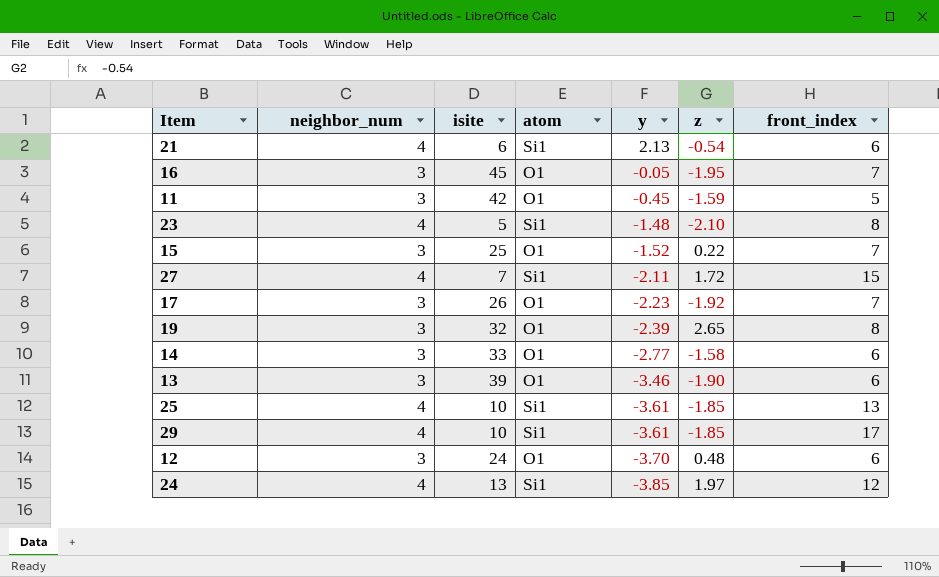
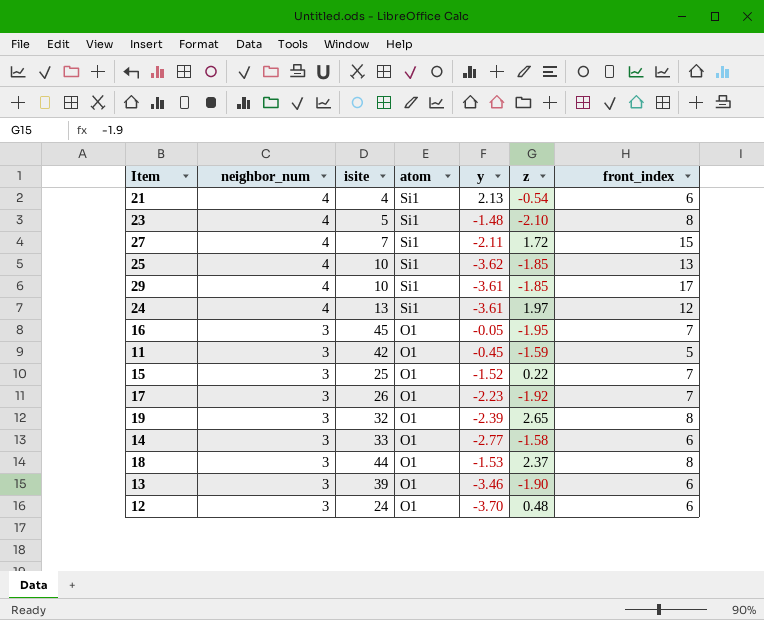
row order: y descending -> neighbor_num descending
21 | isite: 6 -> 4
25 | y: -3.61 -> -3.62
24 | y: -3.85 -> -3.61
row 18: none -> 3 | 44 | O1 | -1.53 | 2.37 | 8

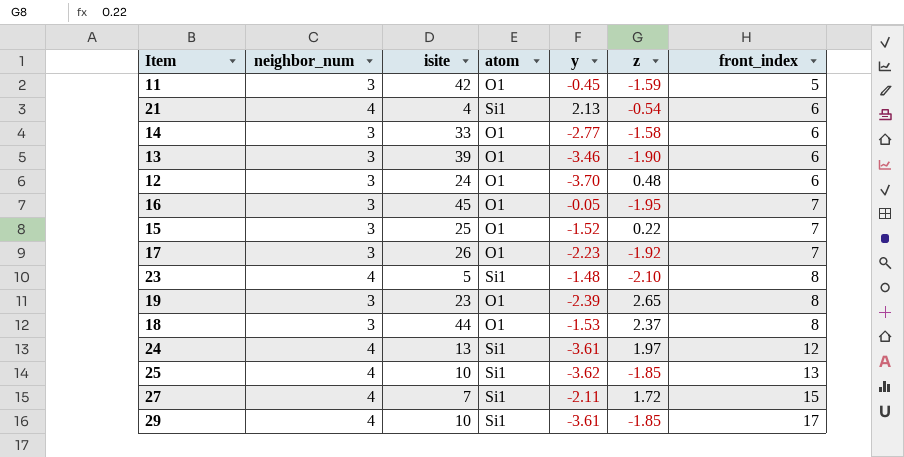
row order: neighbor_num descending -> front_index ascending
19 | isite: 32 -> 23

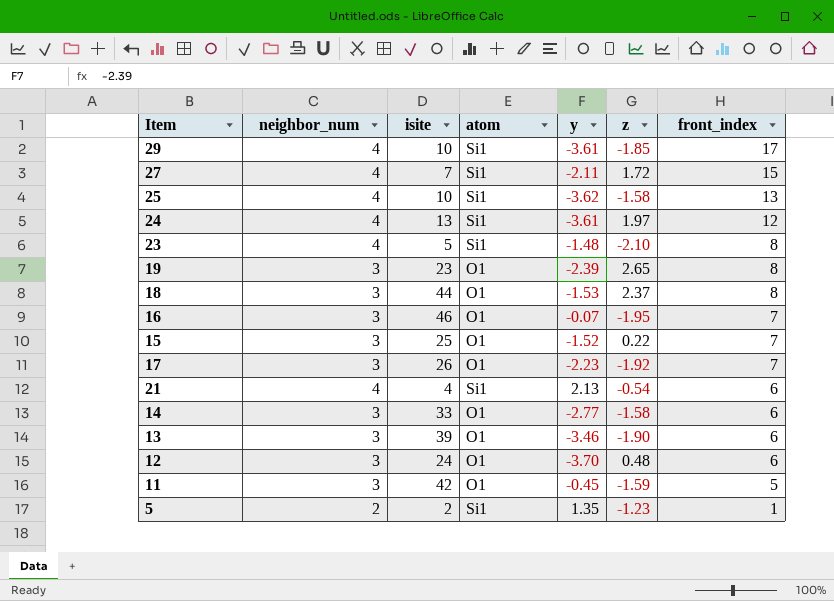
row order: front_index ascending -> front_index descending
25 | z: -1.85 -> -1.58
16 | isite: 45 -> 46
16 | y: -0.05 -> -0.07
row 5: none -> 2 | 2 | Si1 | 1.35 | -1.23 | 1

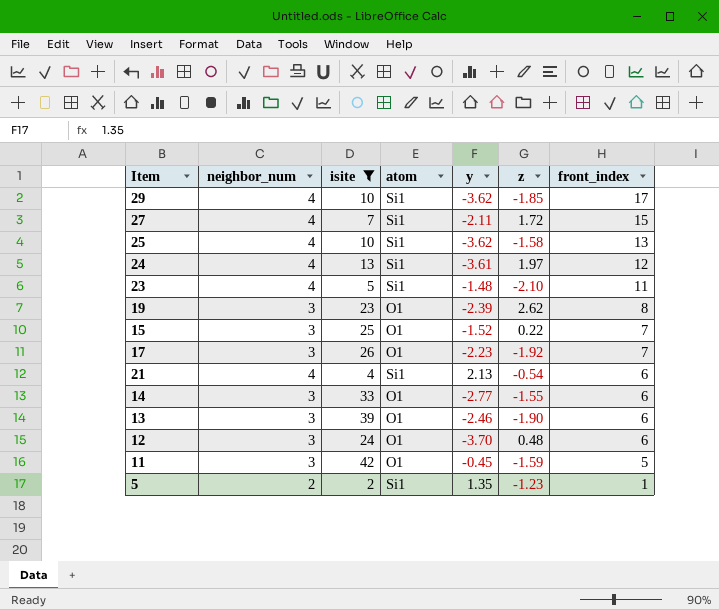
filter: none -> isite <= 42
29 | y: -3.61 -> -3.62
23 | front_index: 8 -> 11
19 | z: 2.65 -> 2.62
14 | z: -1.58 -> -1.55
13 | y: -3.46 -> -2.46

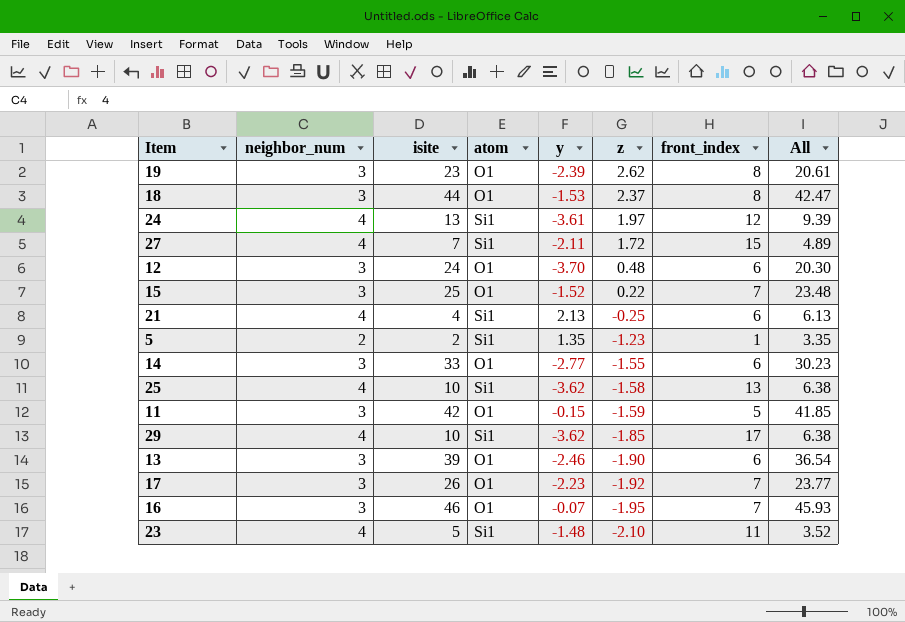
filter: isite <= 42 -> none
row order: front_index descending -> z descending
column All | formula: none -> [isite] + [y]
21 | z: -0.54 -> -0.25
11 | y: -0.45 -> -0.15

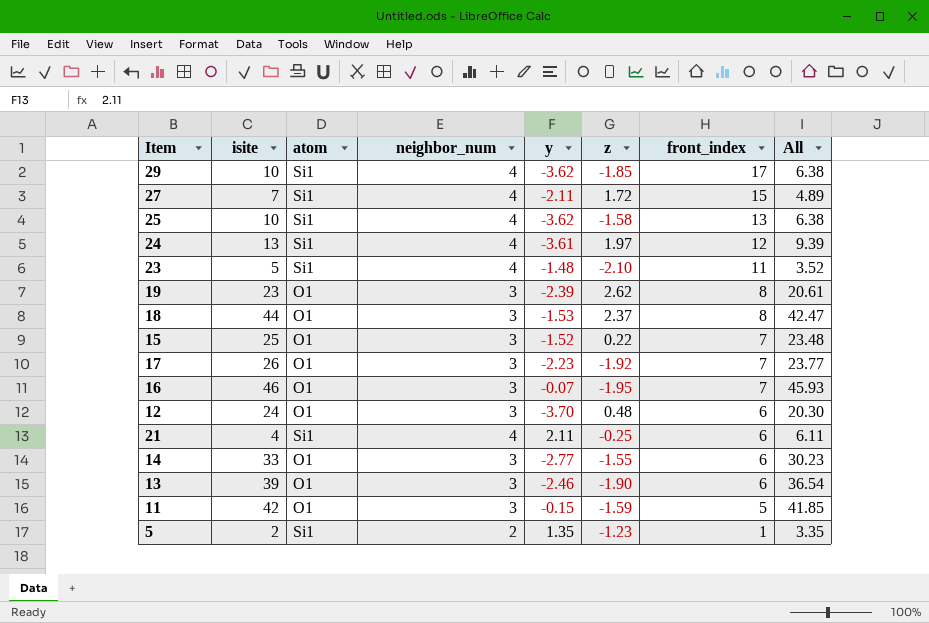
row order: z descending -> front_index descending
column neighbor_num | position: 2 -> 4
21 | y: 2.13 -> 2.11
21 | All: 6.13 -> 6.11

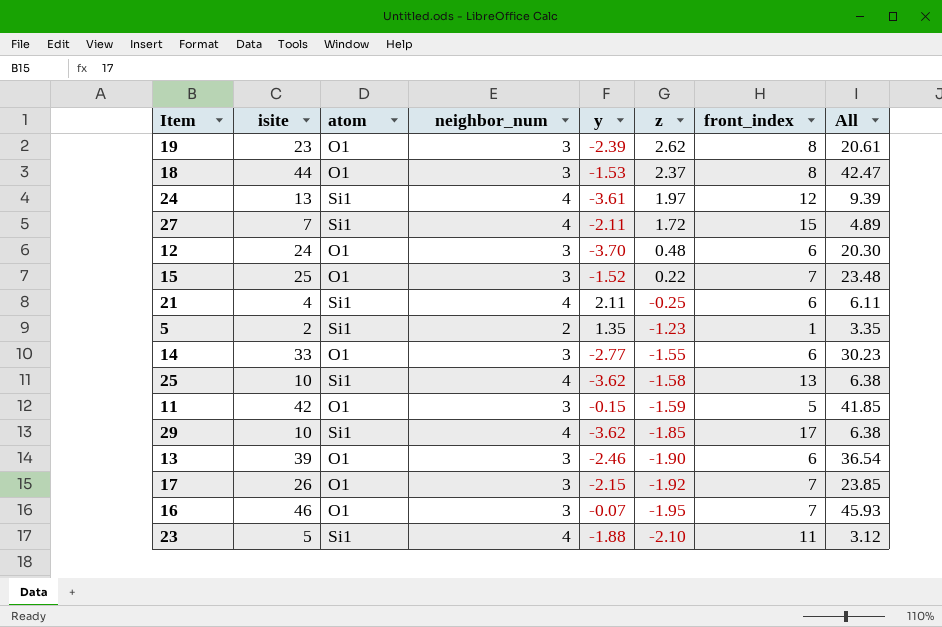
row order: front_index descending -> z descending
17 | y: -2.23 -> -2.15
17 | All: 23.77 -> 23.85
23 | y: -1.48 -> -1.88
23 | All: 3.52 -> 3.12

